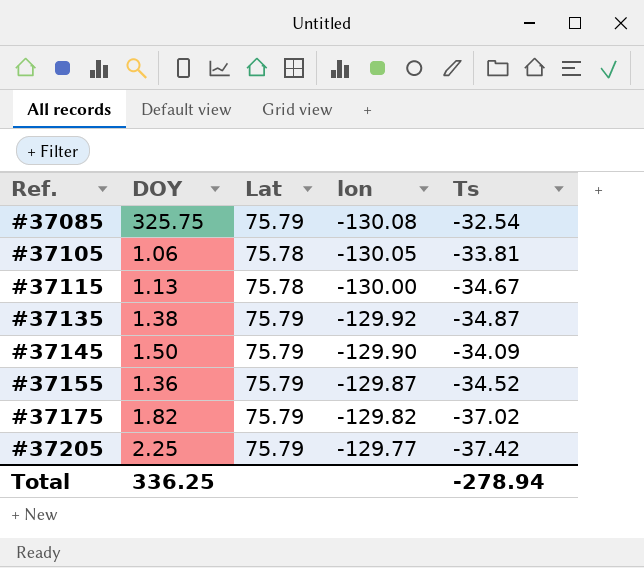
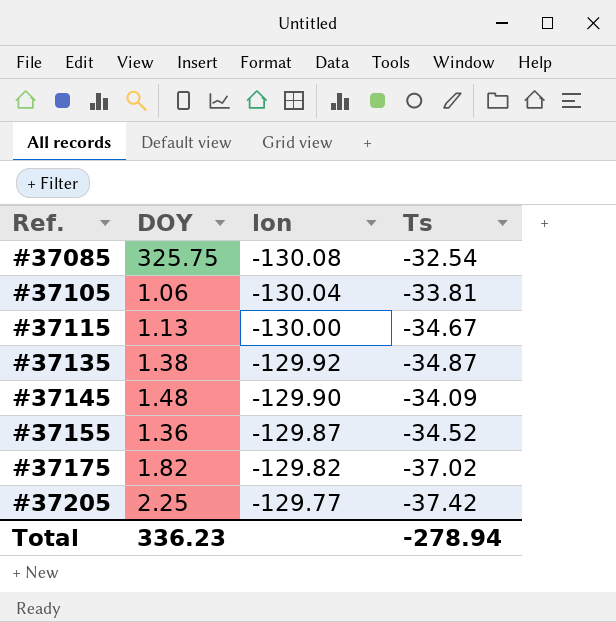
column Lat | position: 3 -> none
#37105 | lon: -130.05 -> -130.04
#37145 | DOY: 1.50 -> 1.48
Total | DOY: 336.25 -> 336.23

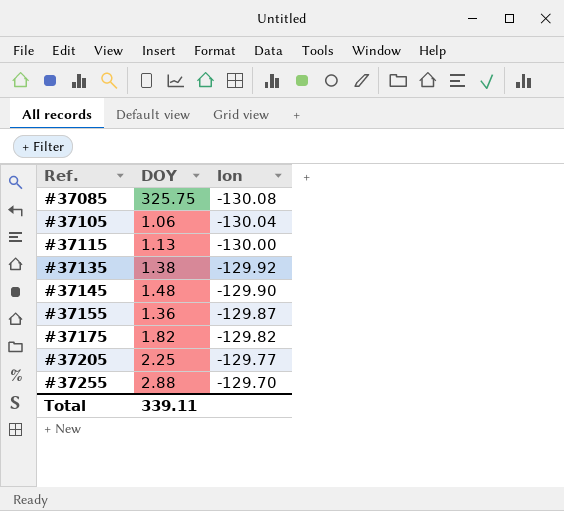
column Ts | position: 4 -> none
row #37255: none -> 2.88 | -129.70
Total | DOY: 336.23 -> 339.11

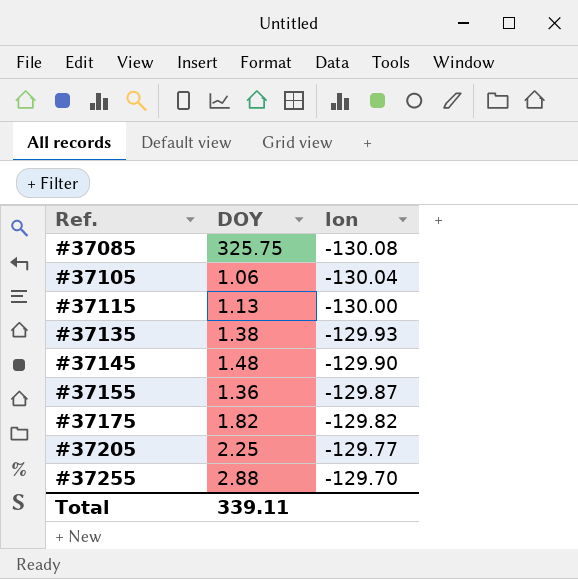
#37135 | lon: -129.92 -> -129.93

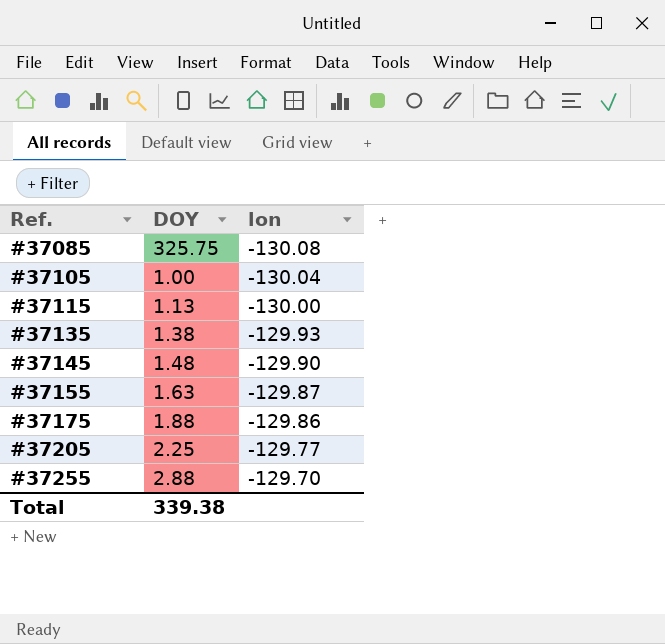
#37105 | DOY: 1.06 -> 1.00
#37155 | DOY: 1.36 -> 1.63
#37175 | DOY: 1.82 -> 1.88
#37175 | lon: -129.82 -> -129.86
Total | DOY: 339.11 -> 339.38

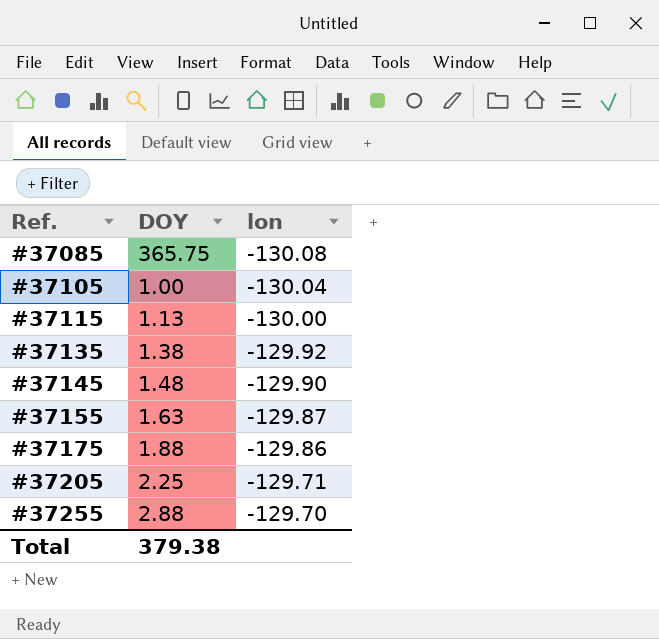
#37085 | DOY: 325.75 -> 365.75
#37135 | lon: -129.93 -> -129.92
#37205 | lon: -129.77 -> -129.71
Total | DOY: 339.38 -> 379.38

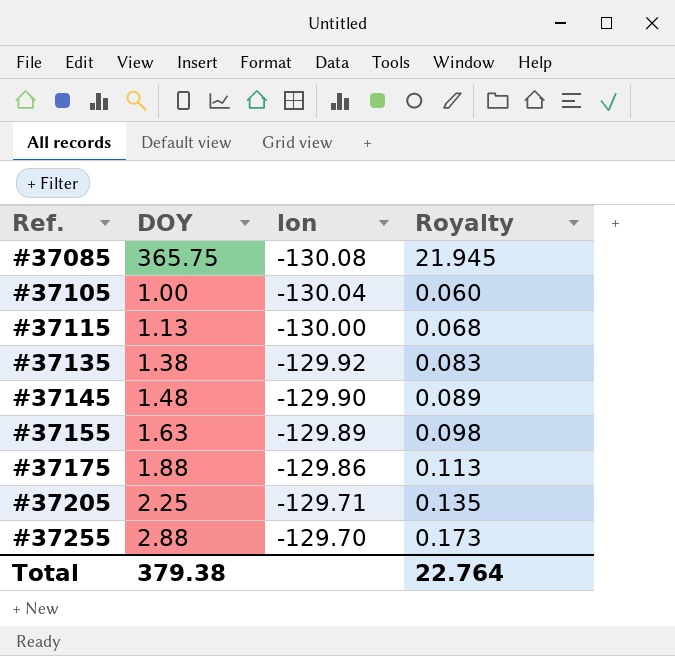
column Royalty | formula: none -> [DOY] * 0.06
#37155 | lon: -129.87 -> -129.89

